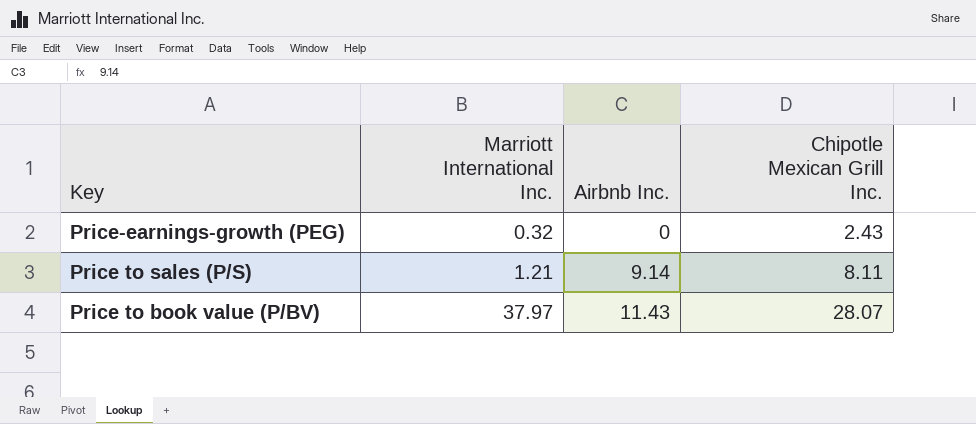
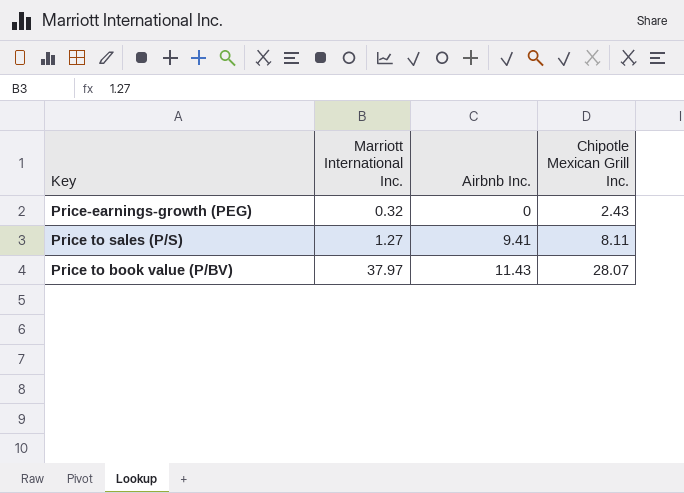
Price to sales (P/S) | Marriott International Inc.: 1.21 -> 1.27
Price to sales (P/S) | Airbnb Inc.: 9.14 -> 9.41

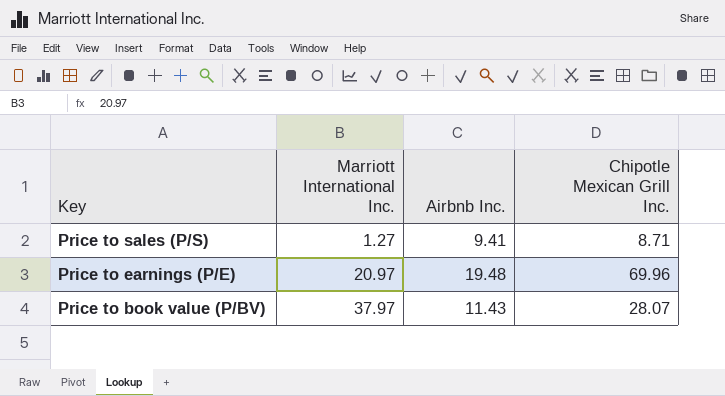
row Price-earnings-growth (PEG): 0.32 | 0 | 2.43 -> none
Price to sales (P/S) | Chipotle Mexican Grill Inc.: 8.11 -> 8.71
row Price to earnings (P/E): none -> 20.97 | 19.48 | 69.96

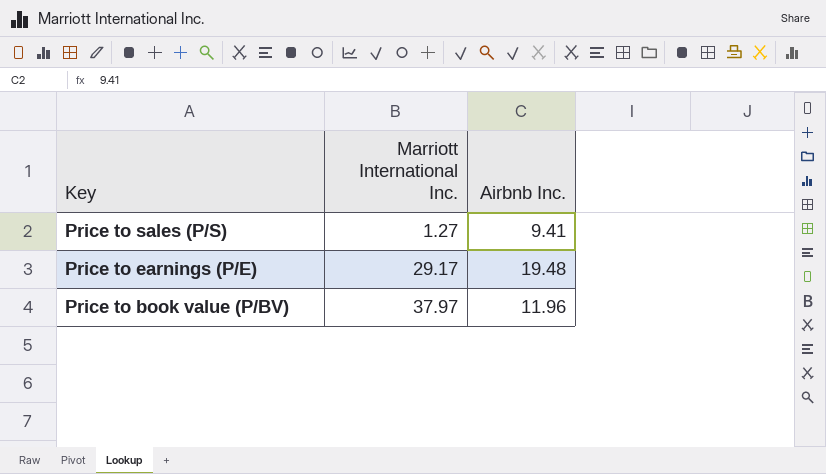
column Chipotle Mexican Grill Inc. | position: 4 -> none
Price to earnings (P/E) | Marriott International Inc.: 20.97 -> 29.17
Price to book value (P/BV) | Airbnb Inc.: 11.43 -> 11.96

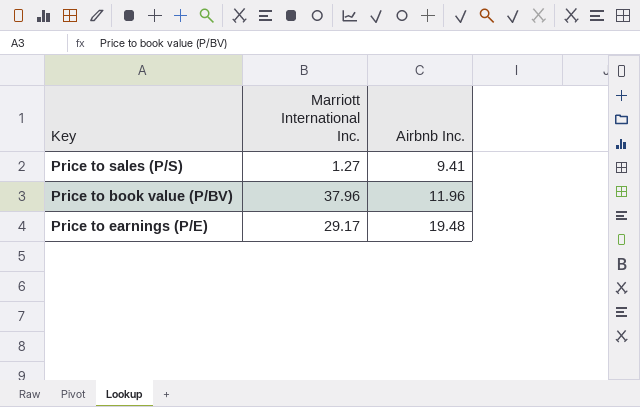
row order: Key descending -> Airbnb Inc. ascending
Price to book value (P/BV) | Marriott International Inc.: 37.97 -> 37.96

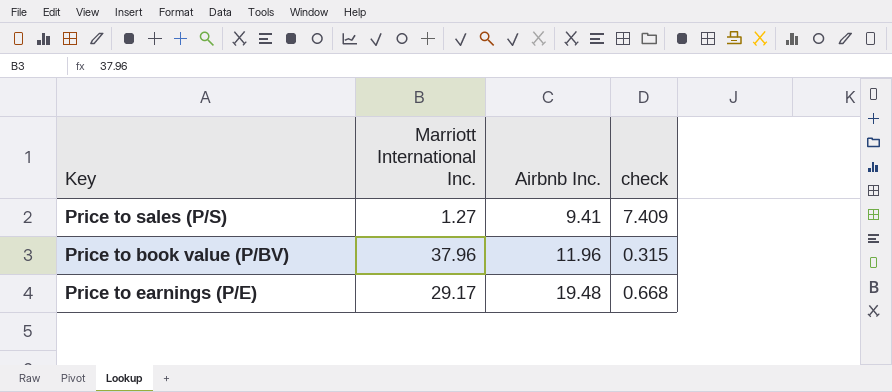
column check | formula: none -> [Airbnb Inc.] / [Marriott International Inc.]

